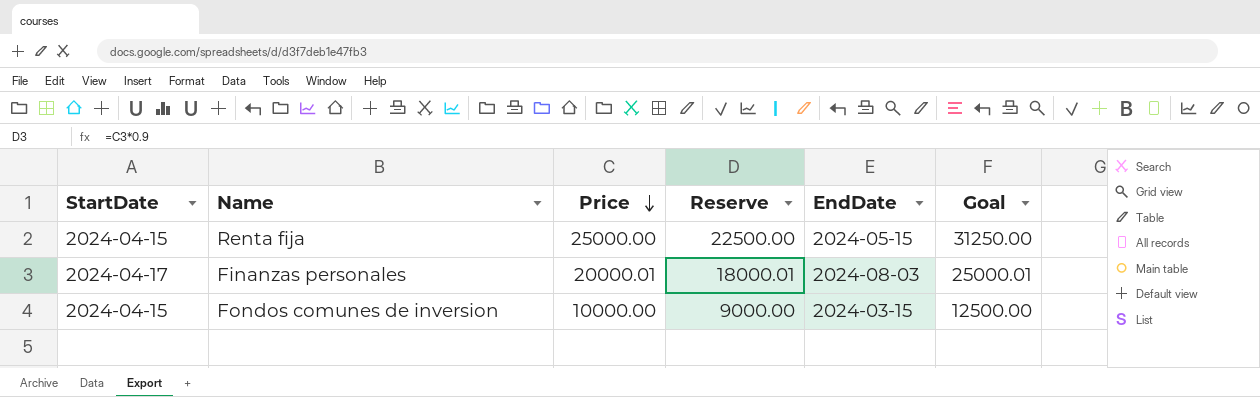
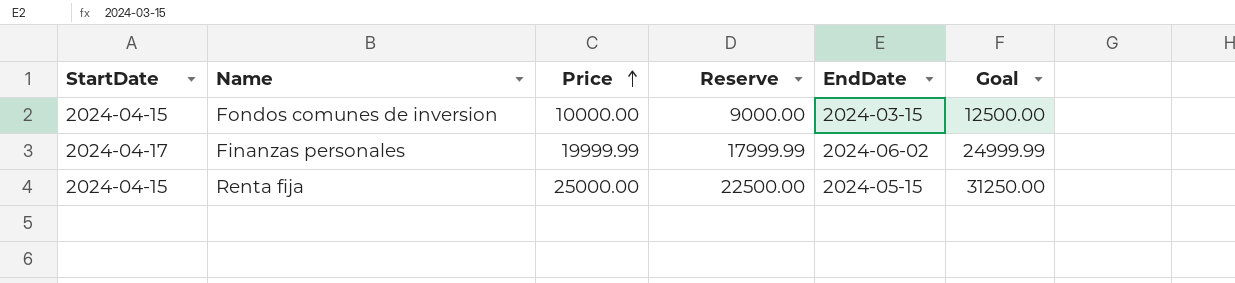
row order: Price descending -> Price ascending
Finanzas personales | Price: 20000.01 -> 19999.99
Finanzas personales | Reserve: 18000.01 -> 17999.99
Finanzas personales | EndDate: 2024-08-03 -> 2024-06-02
Finanzas personales | Goal: 25000.01 -> 24999.99

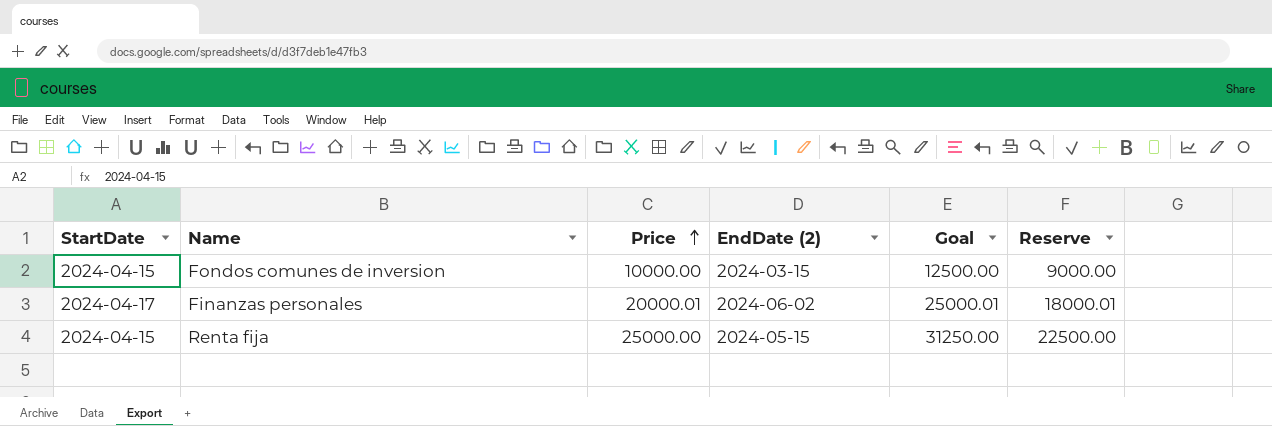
column name: EndDate -> EndDate (2)
column Reserve | position: 4 -> 6
Finanzas personales | Price: 19999.99 -> 20000.01
Finanzas personales | Goal: 24999.99 -> 25000.01
Finanzas personales | Reserve: 17999.99 -> 18000.01

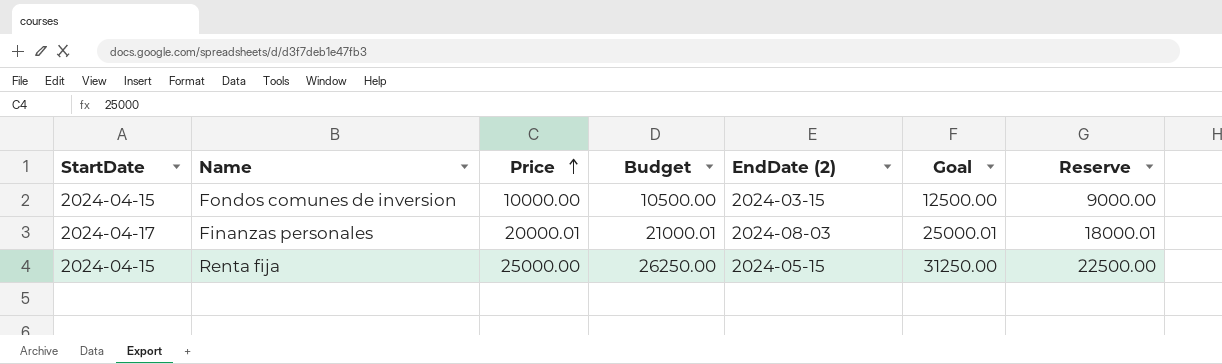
column Budget | formula: none -> [Price] * 1.05
Finanzas personales | EndDate (2): 2024-06-02 -> 2024-08-03

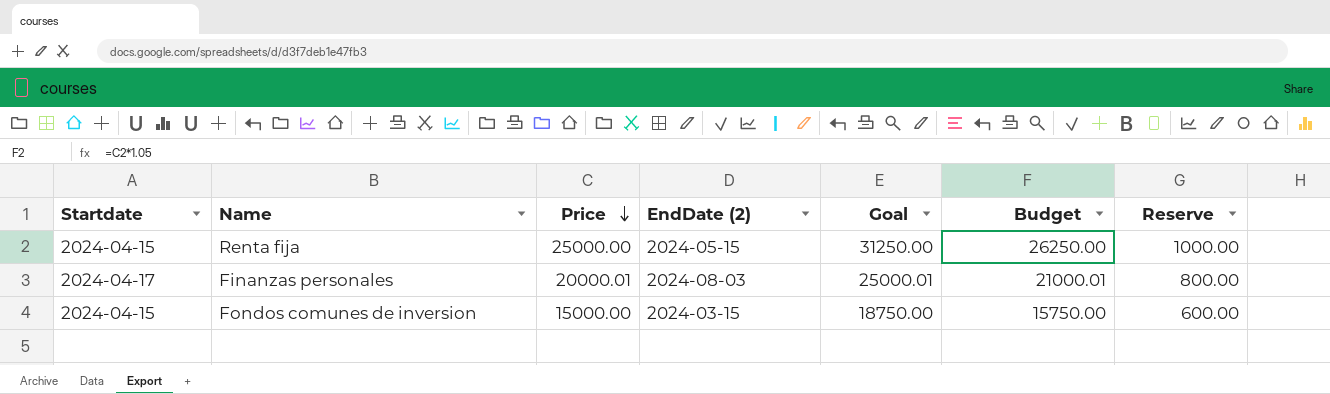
row order: Price ascending -> Price descending
column name: StartDate -> Startdate
column Budget | position: 4 -> 6
column Reserve | formula: [Price] * 0.9 -> [Price] * 0.04
Fondos comunes de inversion | Price: 10000.00 -> 15000.00
Fondos comunes de inversion | Goal: 12500.00 -> 18750.00
Fondos comunes de inversion | Budget: 10500.00 -> 15750.00

